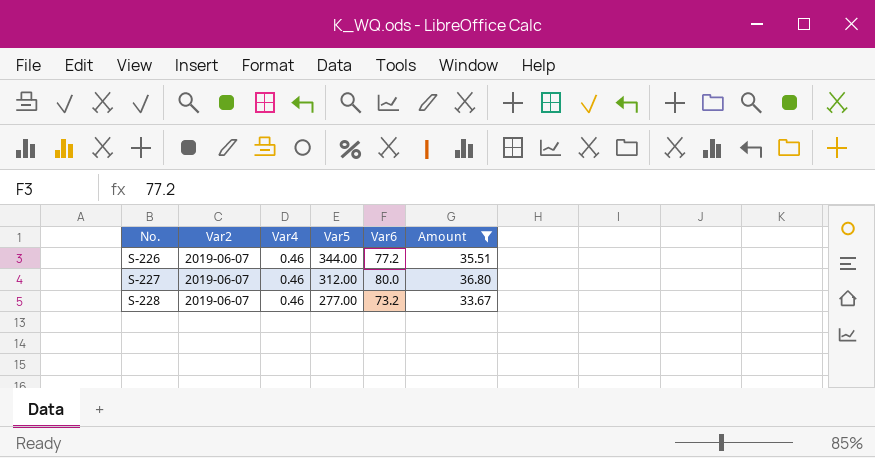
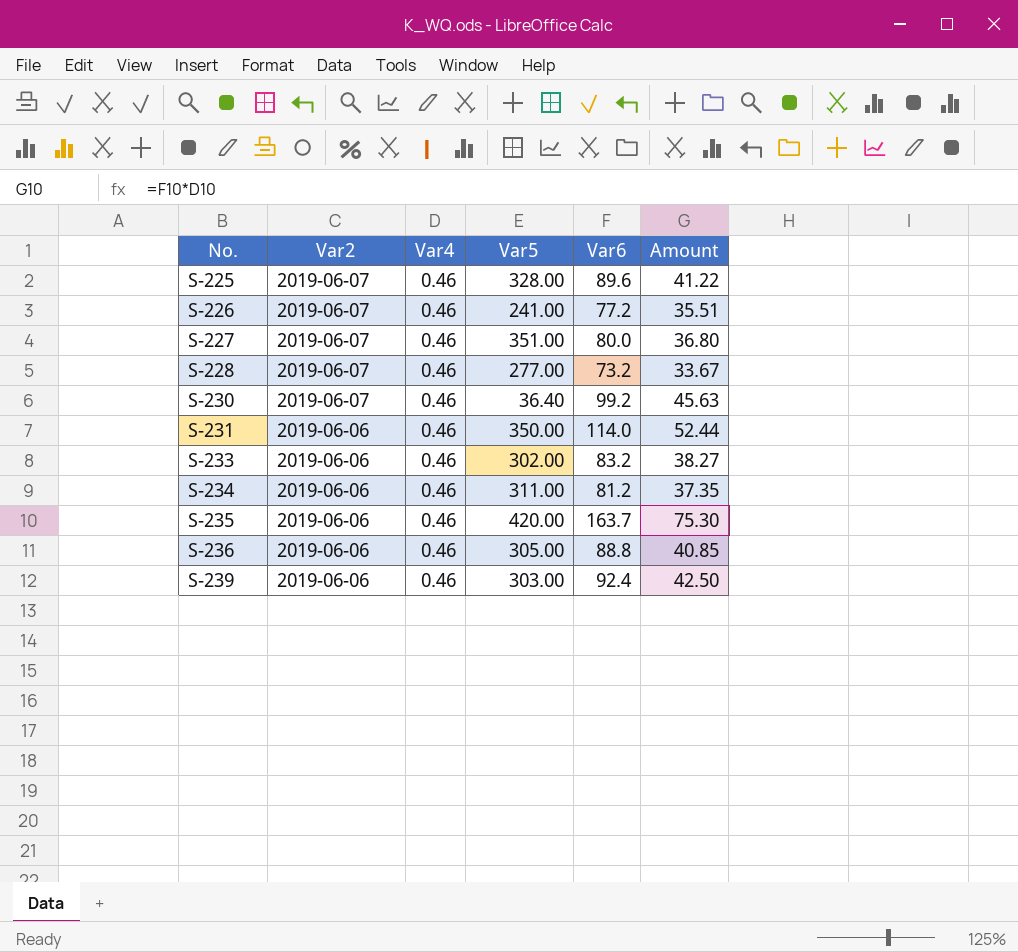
filter: Amount <= 36.80 -> none
S-226 | Var5: 344.00 -> 241.00
S-227 | Var5: 312.00 -> 351.00

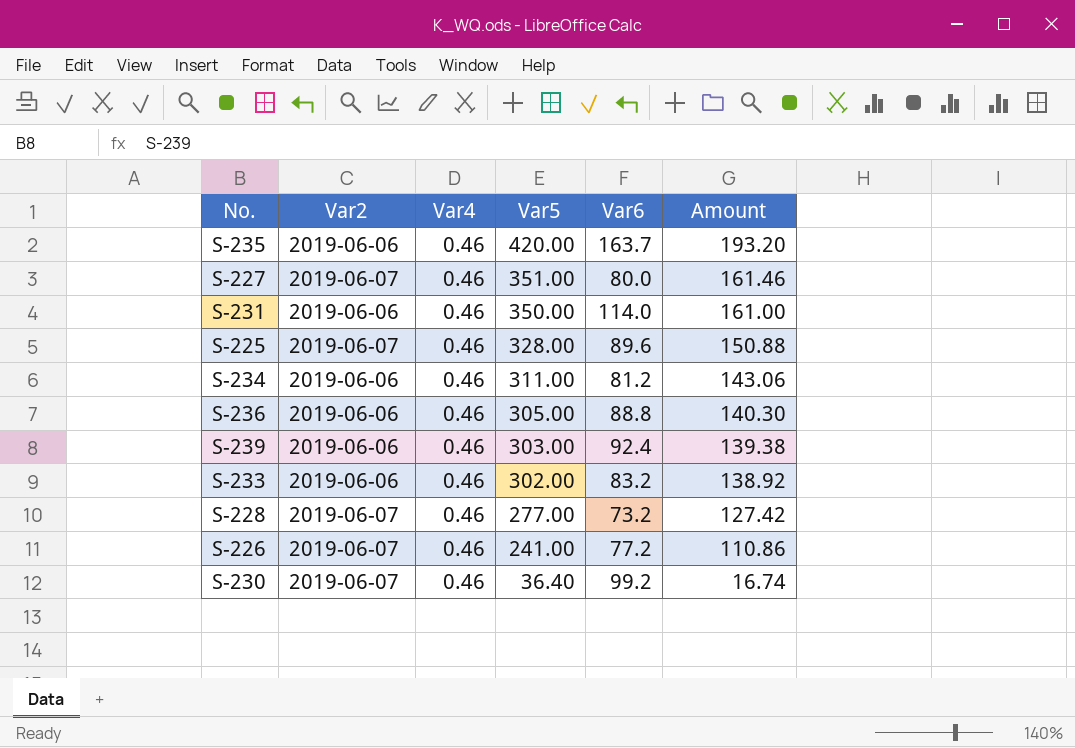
row order: No. ascending -> Var5 descending
column Amount | formula: [Var4] * [Var6] -> [Var4] * [Var5]

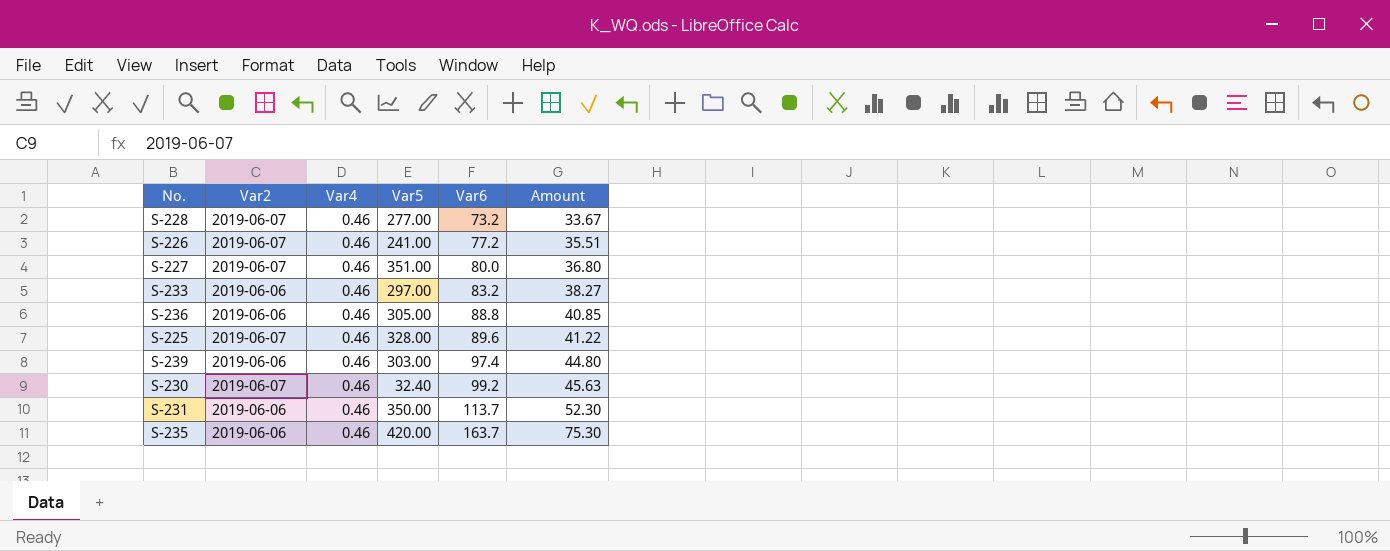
row order: Var5 descending -> Var6 ascending
column Amount | formula: [Var4] * [Var5] -> [Var4] * [Var6]
row S-234: 2019-06-06 | 0.46 | 311.00 | 81.2 | 143.06 -> none
S-233 | Var5: 302.00 -> 297.00
S-239 | Var6: 92.4 -> 97.4
S-230 | Var5: 36.40 -> 32.40
S-231 | Var6: 114.0 -> 113.7

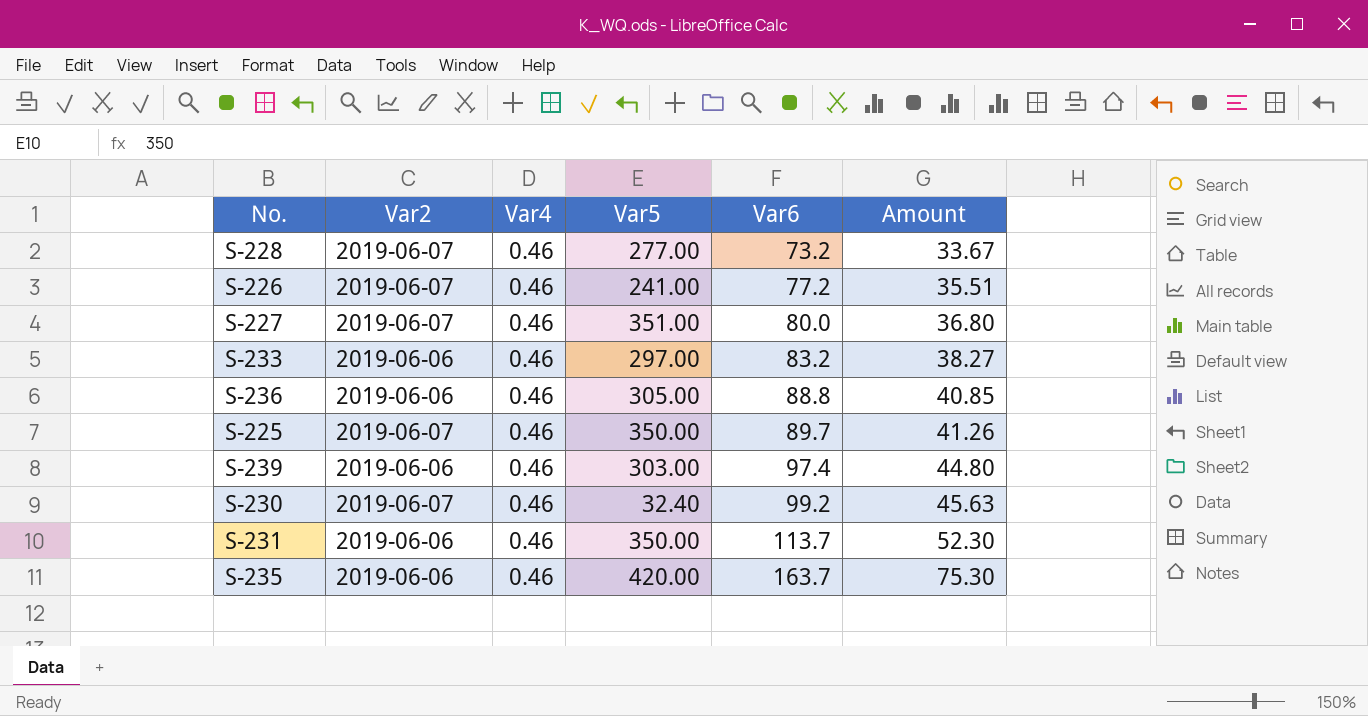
S-225 | Var5: 328.00 -> 350.00
S-225 | Var6: 89.6 -> 89.7
S-225 | Amount: 41.22 -> 41.26

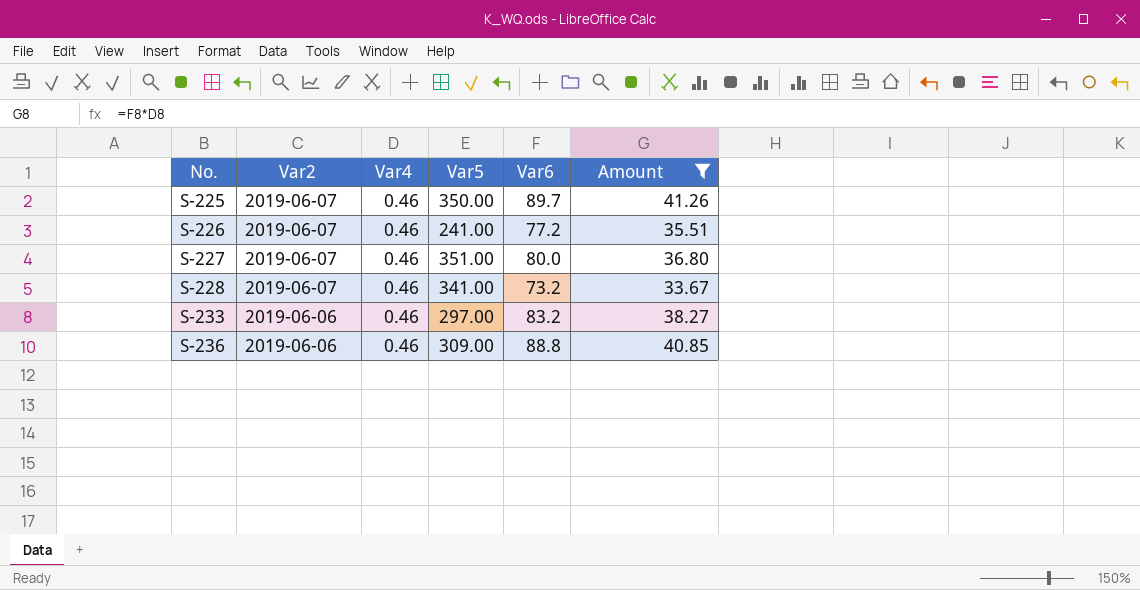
filter: none -> Amount <= 41.26
row order: Var6 ascending -> No. ascending
S-228 | Var5: 277.00 -> 341.00
S-236 | Var5: 305.00 -> 309.00

